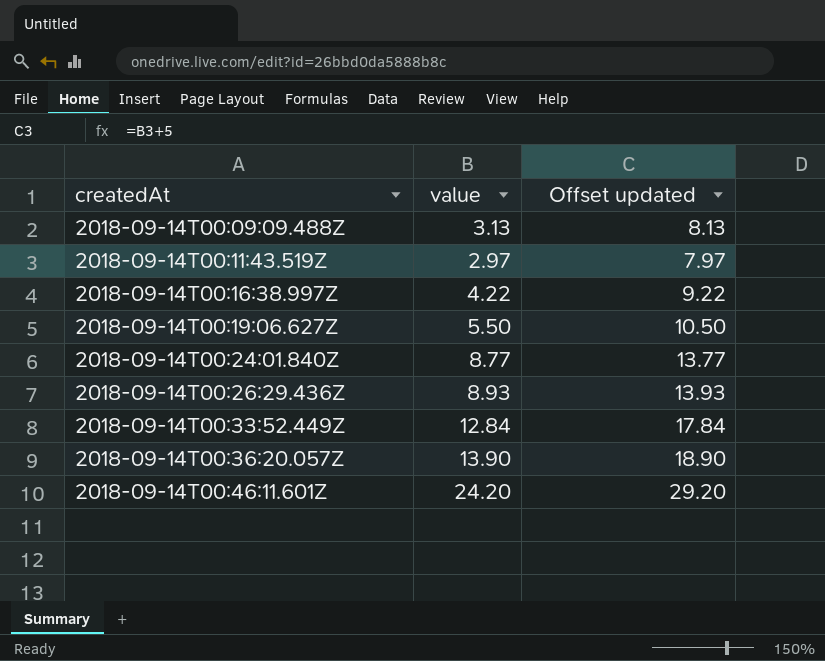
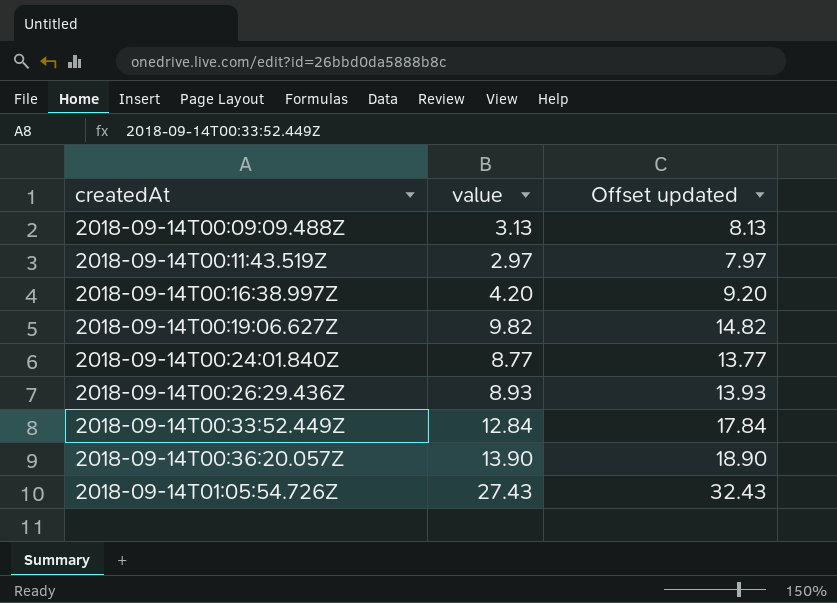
row 2018-09-14T00:46:11.601Z: 24.20 | 29.20 -> none
2018-09-14T00:16:38.997Z | value: 4.22 -> 4.20
2018-09-14T00:16:38.997Z | Offset updated: 9.22 -> 9.20
2018-09-14T00:19:06.627Z | value: 5.50 -> 9.82
2018-09-14T00:19:06.627Z | Offset updated: 10.50 -> 14.82
row 2018-09-14T01:05:54.726Z: none -> 27.43 | 32.43

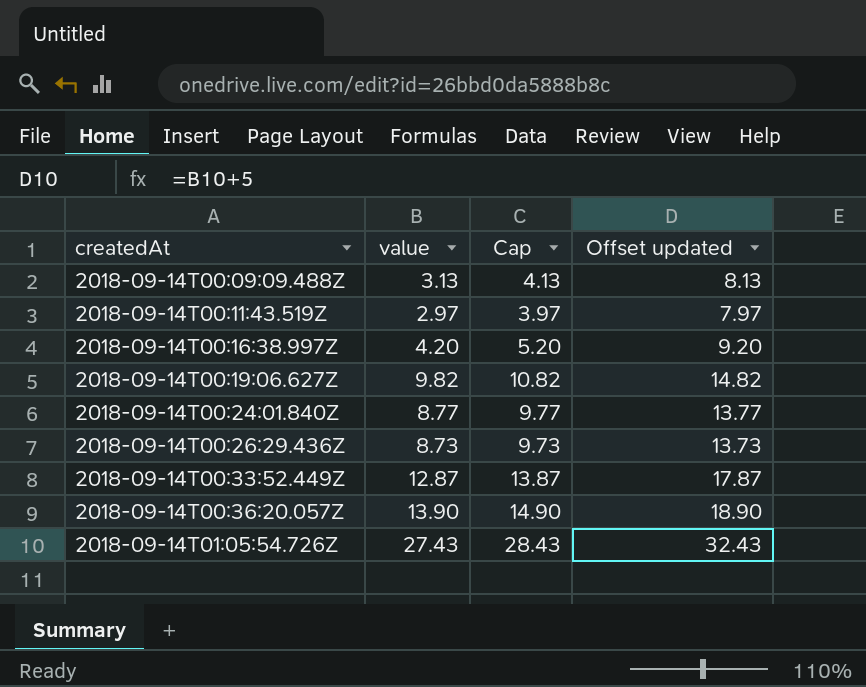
column Cap | formula: none -> [value] + 1
2018-09-14T00:26:29.436Z | value: 8.93 -> 8.73
2018-09-14T00:26:29.436Z | Offset updated: 13.93 -> 13.73
2018-09-14T00:33:52.449Z | value: 12.84 -> 12.87
2018-09-14T00:33:52.449Z | Offset updated: 17.84 -> 17.87

